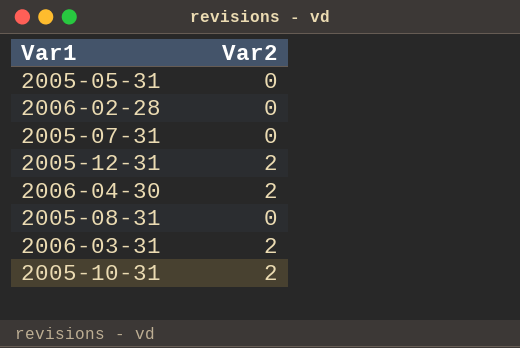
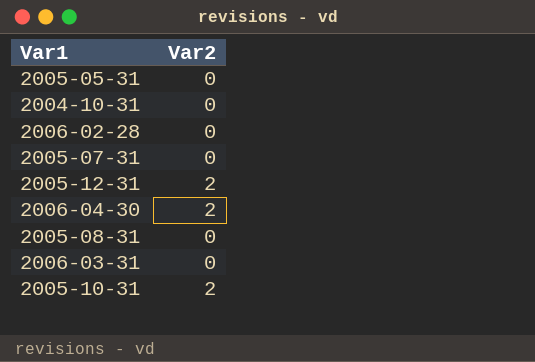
row 2004-10-31: none -> 0
2006-03-31 | Var2: 2 -> 0

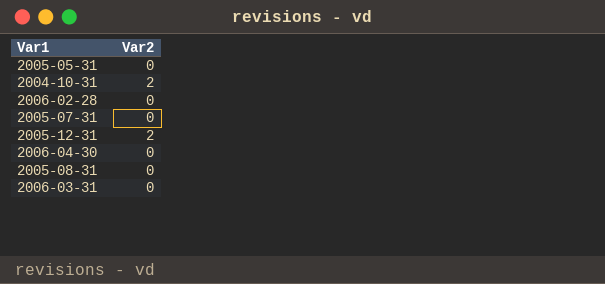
row 2005-10-31: 2 -> none
2004-10-31 | Var2: 0 -> 2
2006-04-30 | Var2: 2 -> 0

